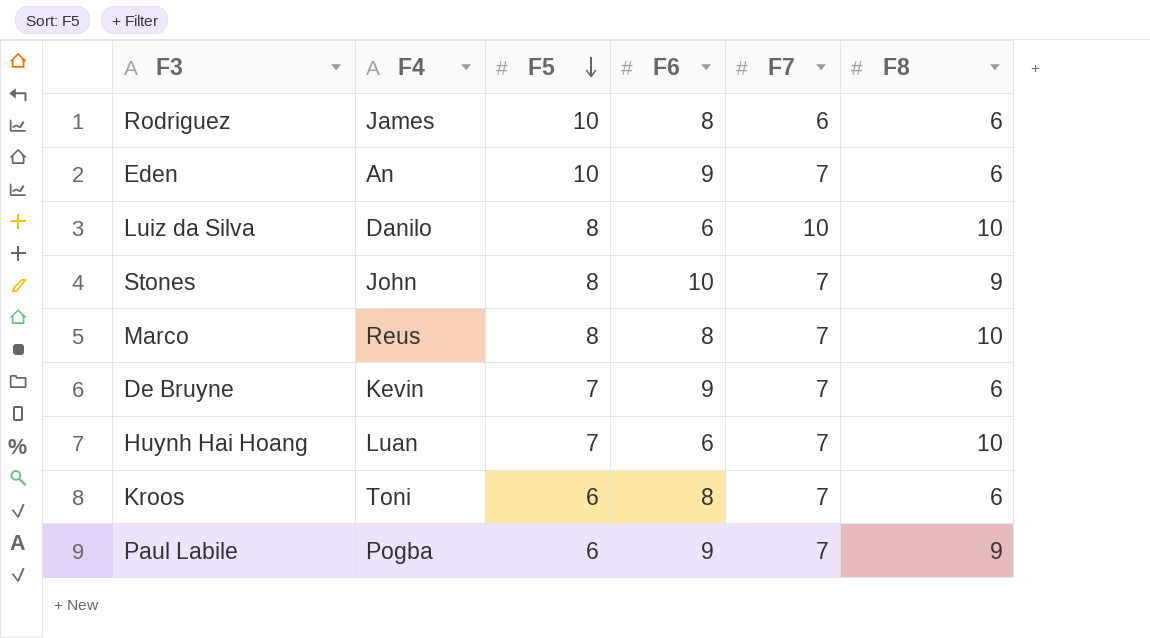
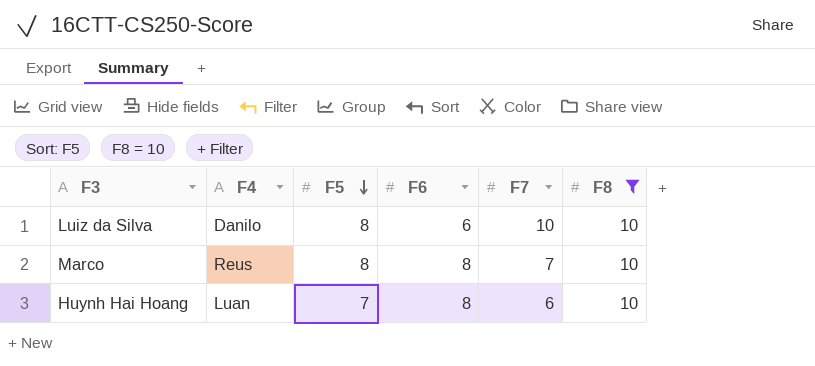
filter: none -> F8 = 10
Huynh Hai Hoang | F6: 6 -> 8
Huynh Hai Hoang | F7: 7 -> 6

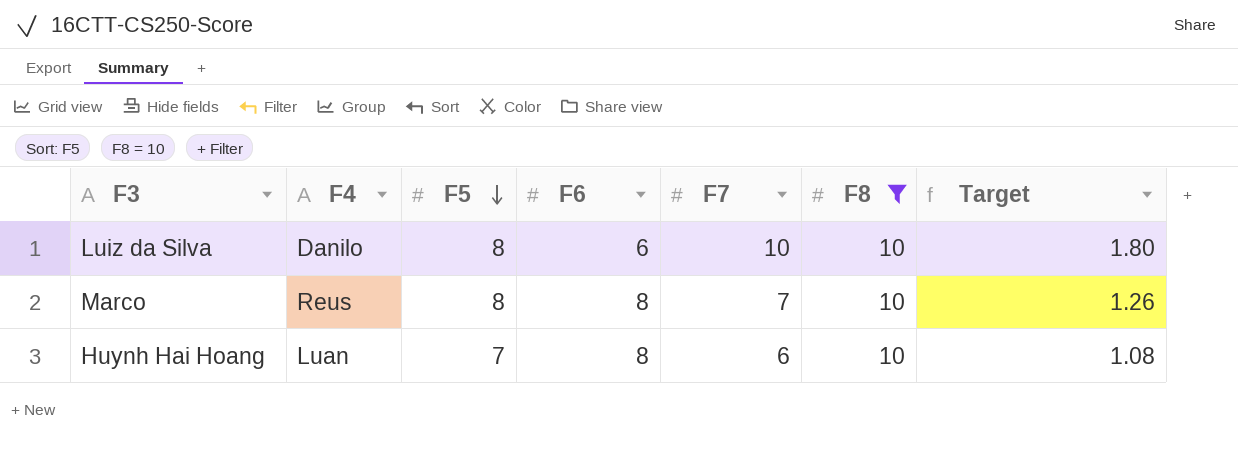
column Target | formula: none -> [F7] * 0.18

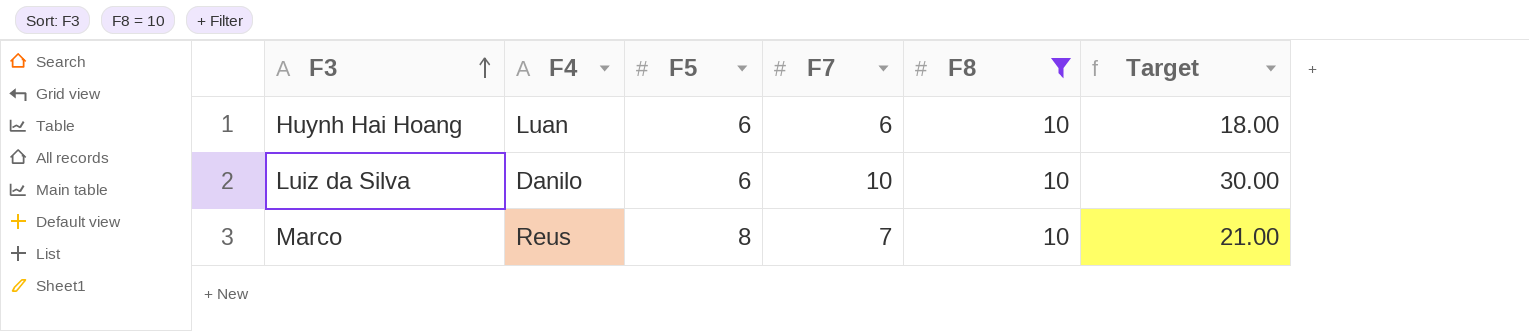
row order: F5 descending -> F3 ascending
column F6 | position: 4 -> none
column Target | formula: [F7] * 0.18 -> [F7] * 3
Huynh Hai Hoang | F5: 7 -> 6
Luiz da Silva | F5: 8 -> 6

